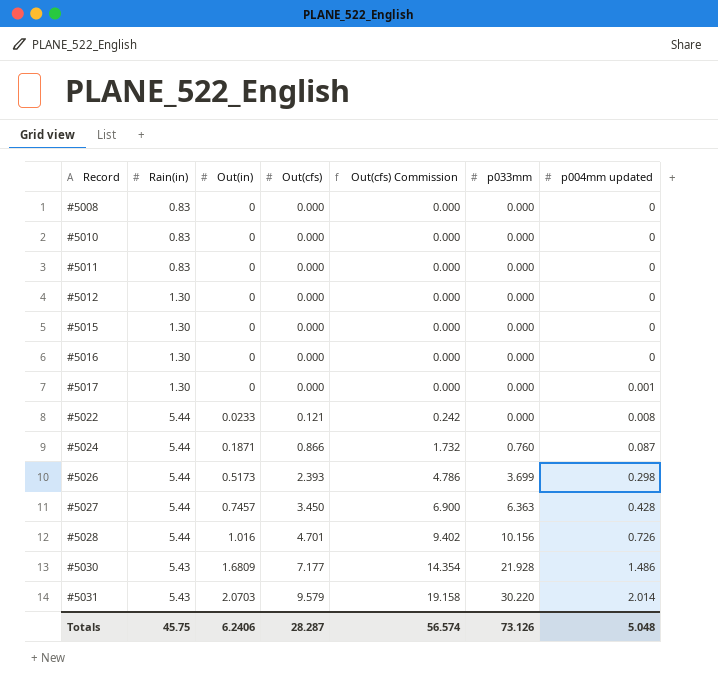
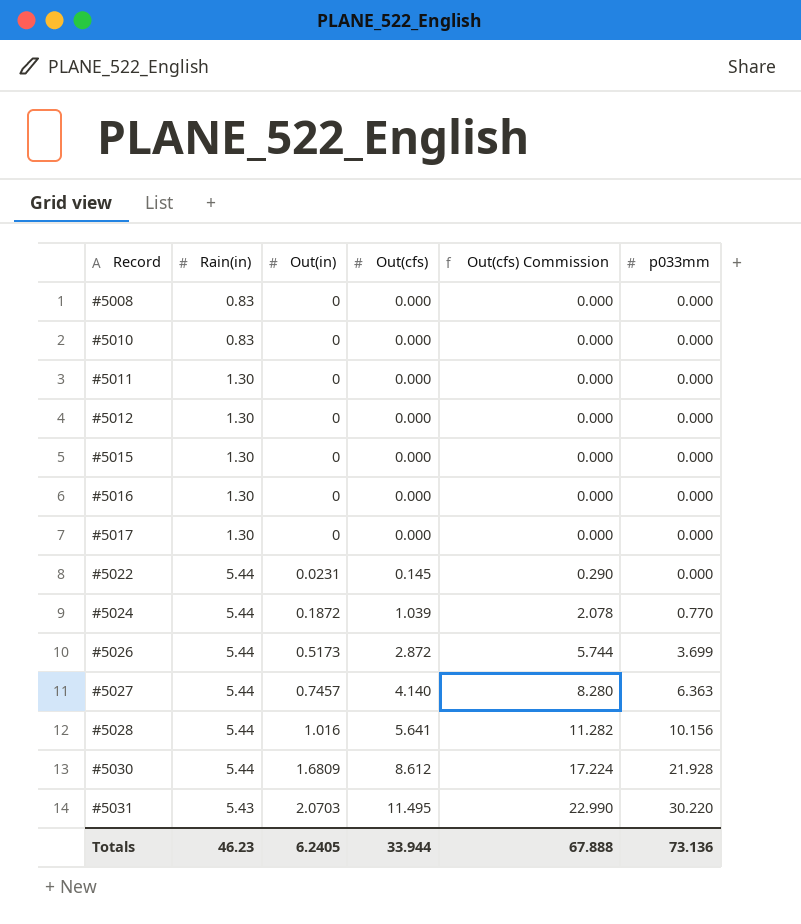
column p004mm updated | position: 7 -> none
#5011 | Rain(in): 0.83 -> 1.30
#5022 | Out(in): 0.0233 -> 0.0231
#5022 | Out(cfs): 0.121 -> 0.145
#5022 | Out(cfs) Commission: 0.242 -> 0.290
#5024 | Out(in): 0.1871 -> 0.1872
#5024 | Out(cfs): 0.866 -> 1.039
#5024 | Out(cfs) Commission: 1.732 -> 2.078
#5024 | p033mm: 0.760 -> 0.770
#5026 | Out(cfs): 2.393 -> 2.872
#5026 | Out(cfs) Commission: 4.786 -> 5.744
#5027 | Out(cfs): 3.450 -> 4.140
#5027 | Out(cfs) Commission: 6.900 -> 8.280
#5028 | Out(cfs): 4.701 -> 5.641
#5028 | Out(cfs) Commission: 9.402 -> 11.282
#5030 | Rain(in): 5.43 -> 5.44
#5030 | Out(cfs): 7.177 -> 8.612
#5030 | Out(cfs) Commission: 14.354 -> 17.224
#5031 | Out(cfs): 9.579 -> 11.495
#5031 | Out(cfs) Commission: 19.158 -> 22.990
Totals | Rain(in): 45.75 -> 46.23
Totals | Out(in): 6.2406 -> 6.2405
Totals | Out(cfs): 28.287 -> 33.944
Totals | Out(cfs) Commission: 56.574 -> 67.888
Totals | p033mm: 73.126 -> 73.136

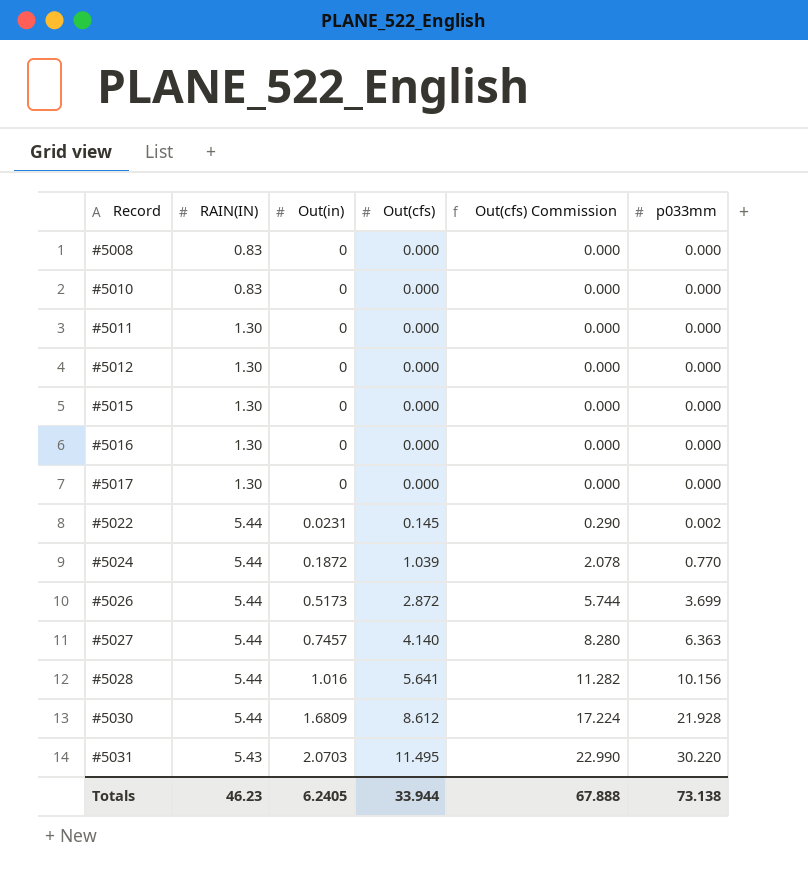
column name: Rain(in) -> RAIN(IN)
#5022 | p033mm: 0.000 -> 0.002
Totals | p033mm: 73.136 -> 73.138

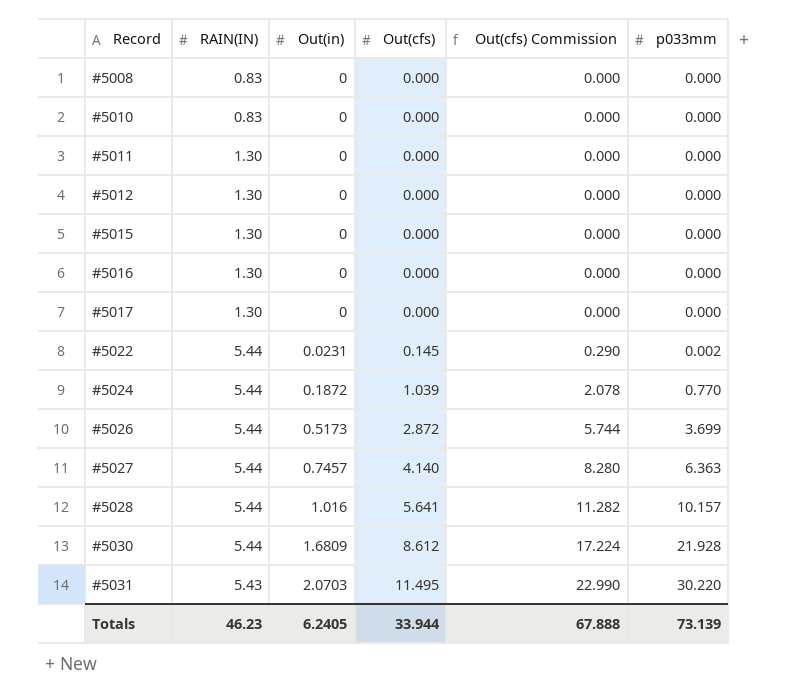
#5028 | p033mm: 10.156 -> 10.157
Totals | p033mm: 73.138 -> 73.139

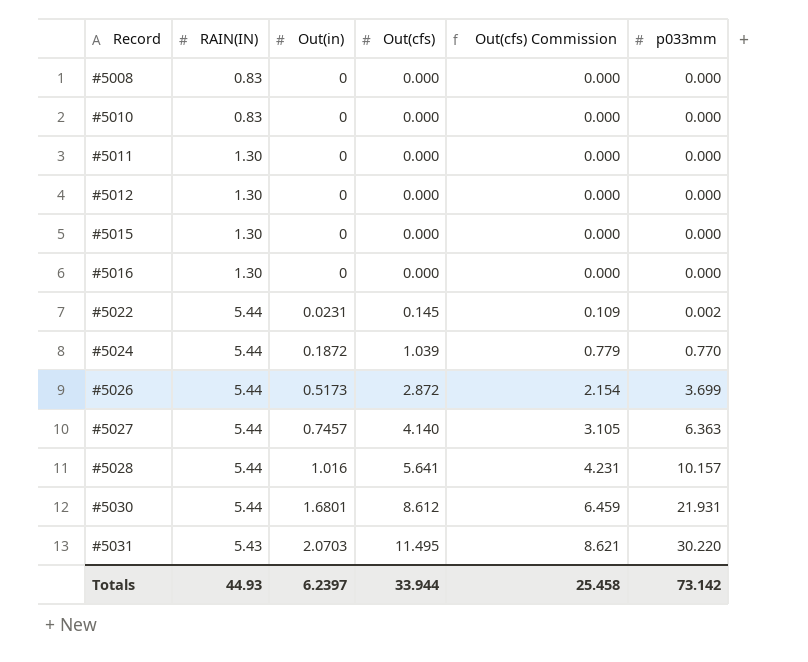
column Out(cfs) Commission | formula: [Out(cfs)] * 2 -> [Out(cfs)] * 0.75
row #5017: 1.30 | 0 | 0.000 | 0.000 | 0.000 -> none
#5030 | Out(in): 1.6809 -> 1.6801
#5030 | p033mm: 21.928 -> 21.931
Totals | RAIN(IN): 46.23 -> 44.93
Totals | Out(in): 6.2405 -> 6.2397
Totals | Out(cfs) Commission: 67.888 -> 25.458
Totals | p033mm: 73.139 -> 73.142

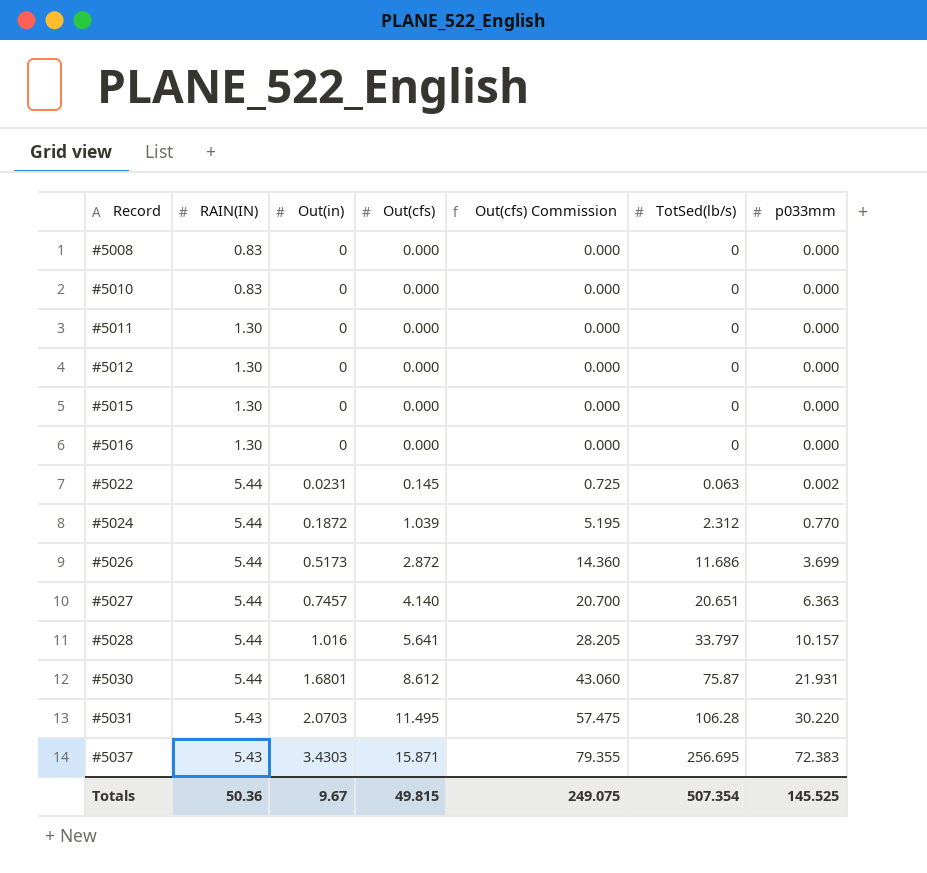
column Out(cfs) Commission | formula: [Out(cfs)] * 0.75 -> [Out(cfs)] * 5
column TotSed(lb/s) | position: none -> 6
row #5037: none -> 5.43 | 3.4303 | 15.871 | 79.355 | 256.695 | 72.383
Totals | RAIN(IN): 44.93 -> 50.36
Totals | Out(in): 6.2397 -> 9.67
Totals | Out(cfs): 33.944 -> 49.815
Totals | Out(cfs) Commission: 25.458 -> 249.075
Totals | p033mm: 73.142 -> 145.525

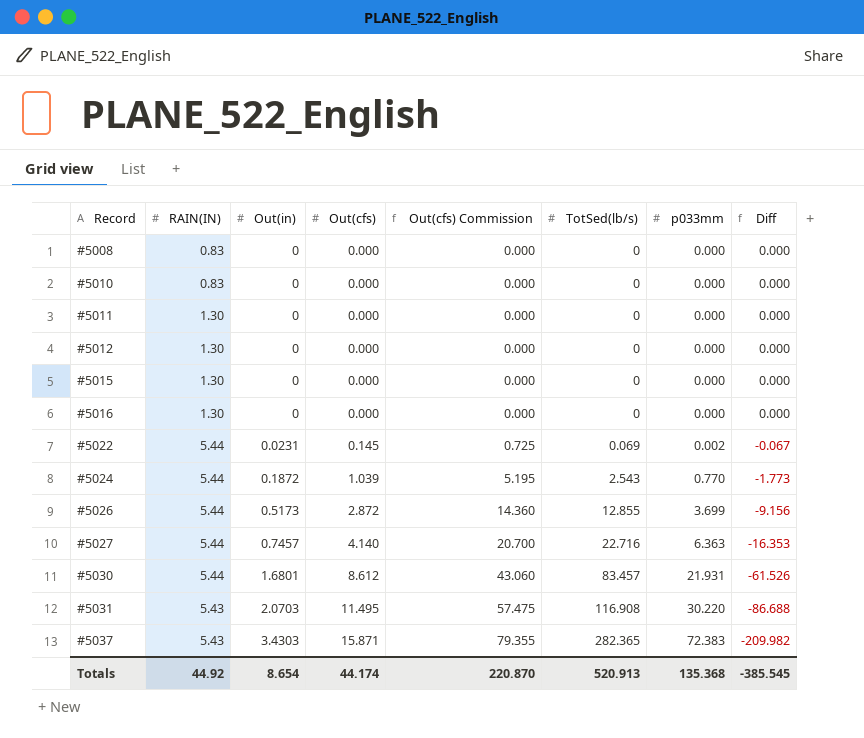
column Diff | formula: none -> [p033mm] - [TotSed(lb/s)]
row #5028: 5.44 | 1.016 | 5.641 | 28.205 | 33.797 | 10.157 -> none
#5022 | TotSed(lb/s): 0.063 -> 0.069
#5024 | TotSed(lb/s): 2.312 -> 2.543
#5026 | TotSed(lb/s): 11.686 -> 12.855
#5027 | TotSed(lb/s): 20.651 -> 22.716
#5030 | TotSed(lb/s): 75.87 -> 83.457
#5031 | TotSed(lb/s): 106.28 -> 116.908
#5037 | TotSed(lb/s): 256.695 -> 282.365
Totals | RAIN(IN): 50.36 -> 44.92
Totals | Out(in): 9.67 -> 8.654
Totals | Out(cfs): 49.815 -> 44.174
Totals | Out(cfs) Commission: 249.075 -> 220.870
Totals | TotSed(lb/s): 507.354 -> 520.913
Totals | p033mm: 145.525 -> 135.368

